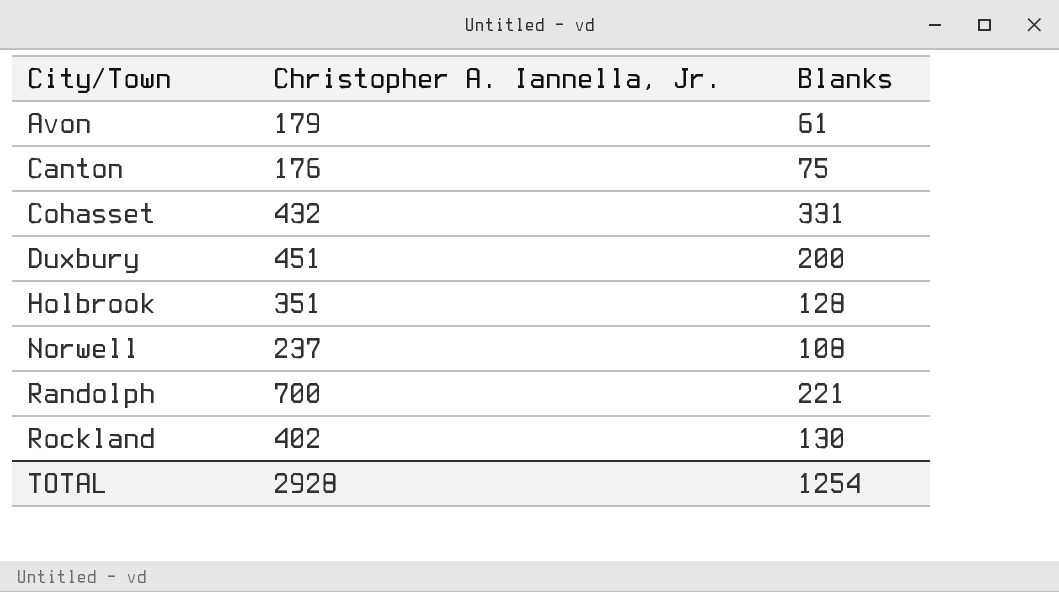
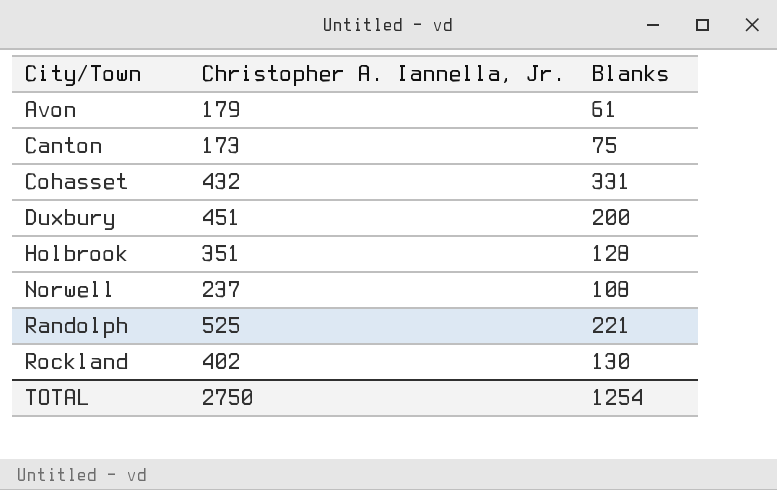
Canton | Christopher A. Iannella, Jr.: 176 -> 173
Randolph | Christopher A. Iannella, Jr.: 700 -> 525
TOTAL | Christopher A. Iannella, Jr.: 2928 -> 2750

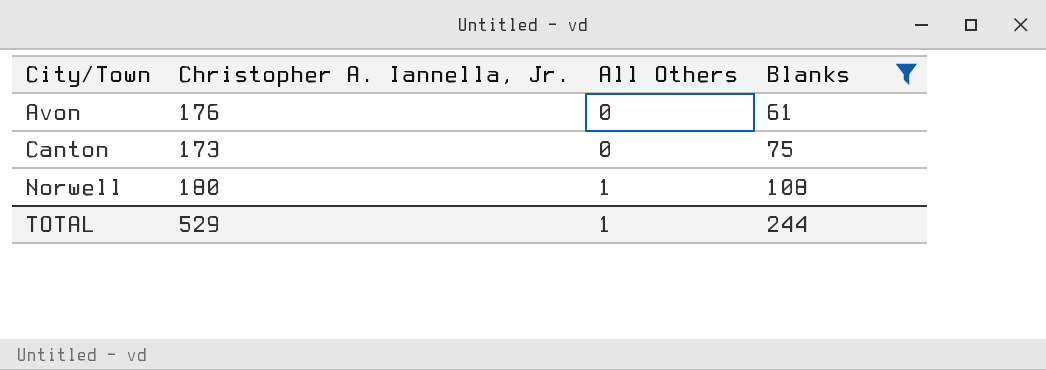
filter: none -> Blanks <= 108
column All Others | position: none -> 3
Avon | Christopher A. Iannella, Jr.: 179 -> 176
Norwell | Christopher A. Iannella, Jr.: 237 -> 180
TOTAL | Christopher A. Iannella, Jr.: 2750 -> 529
TOTAL | Blanks: 1254 -> 244

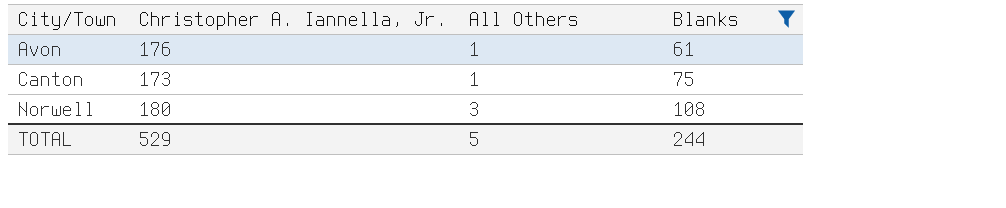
Avon | All Others: 0 -> 1
Canton | All Others: 0 -> 1
Norwell | All Others: 1 -> 3
TOTAL | All Others: 1 -> 5

